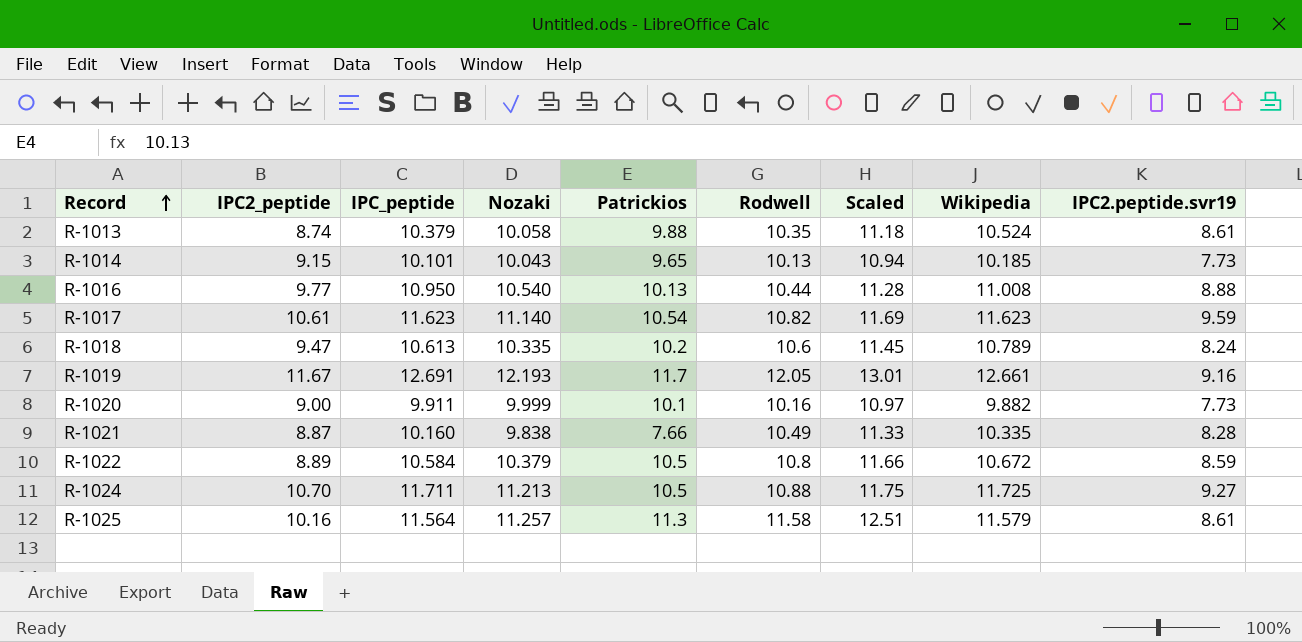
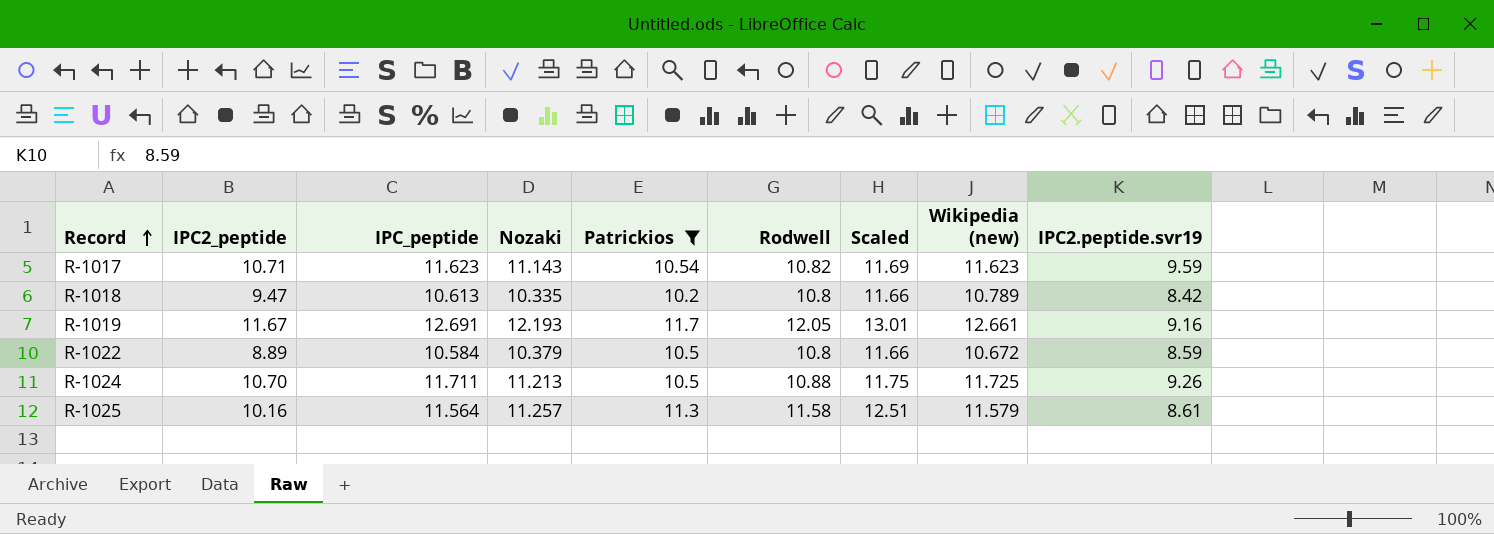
filter: none -> Patrickios >= 10.2
column name: Wikipedia -> Wikipedia (new)
R-1017 | IPC2_peptide: 10.61 -> 10.71
R-1017 | Nozaki: 11.140 -> 11.143
R-1018 | Rodwell: 10.6 -> 10.8
R-1018 | Scaled: 11.45 -> 11.66
R-1018 | IPC2.peptide.svr19: 8.24 -> 8.42
R-1024 | IPC2.peptide.svr19: 9.27 -> 9.26

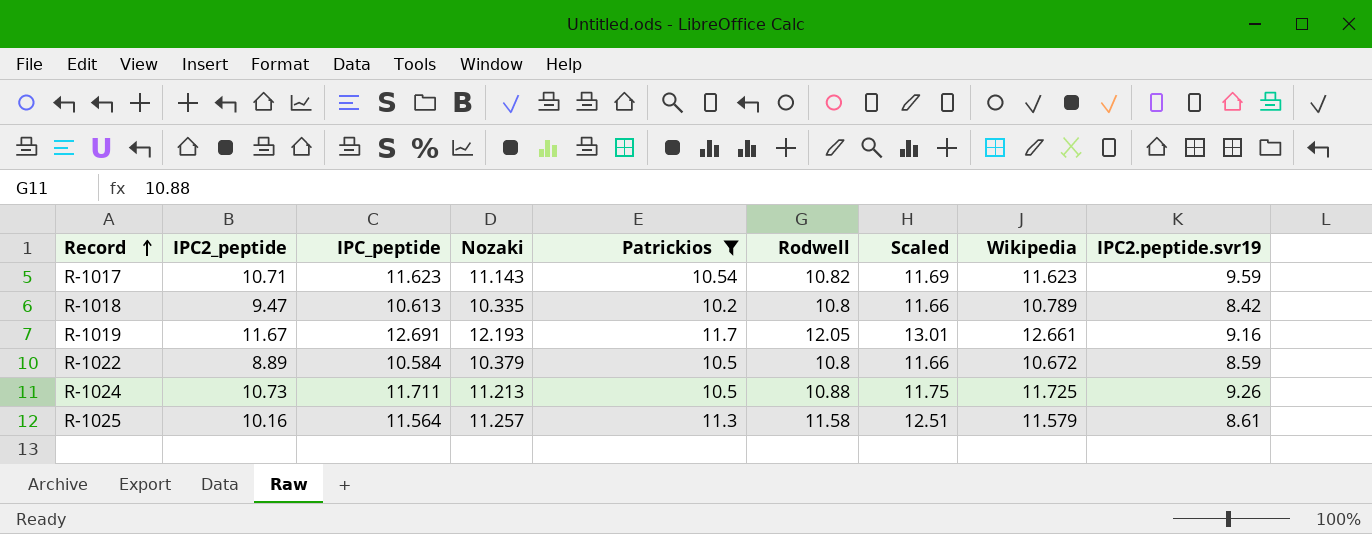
column name: Wikipedia (new) -> Wikipedia
R-1024 | IPC2_peptide: 10.70 -> 10.73

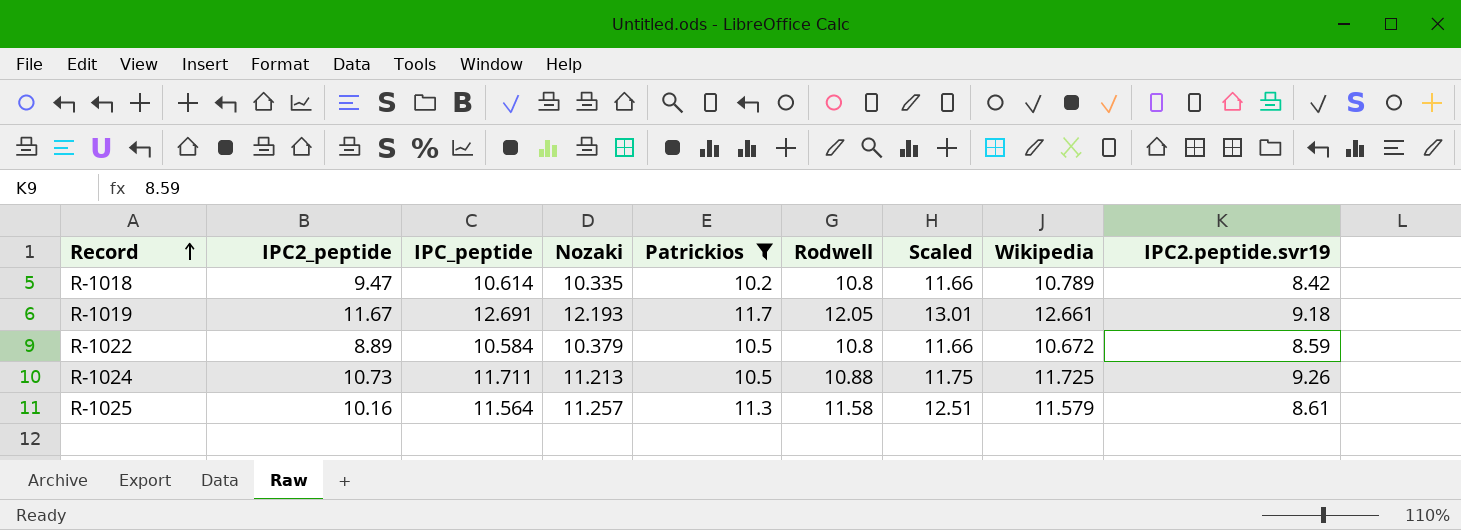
row R-1017: 10.71 | 11.623 | 11.143 | 10.54 | 10.82 | 11.69 | 11.623 | 9.59 -> none
R-1018 | IPC_peptide: 10.613 -> 10.614
R-1019 | IPC2.peptide.svr19: 9.16 -> 9.18

